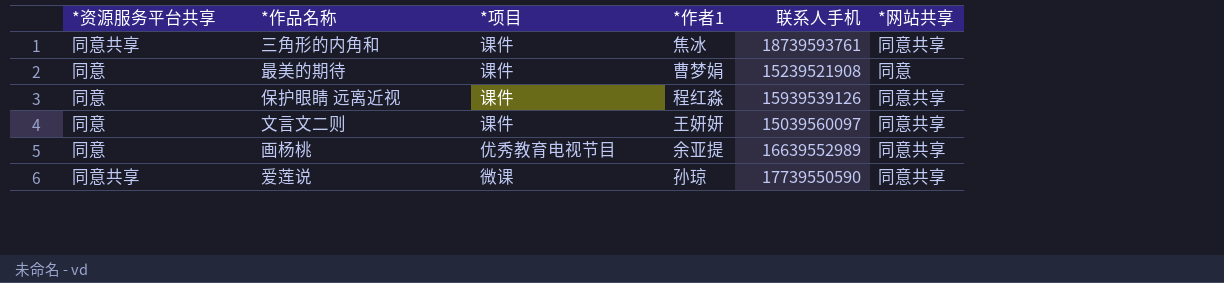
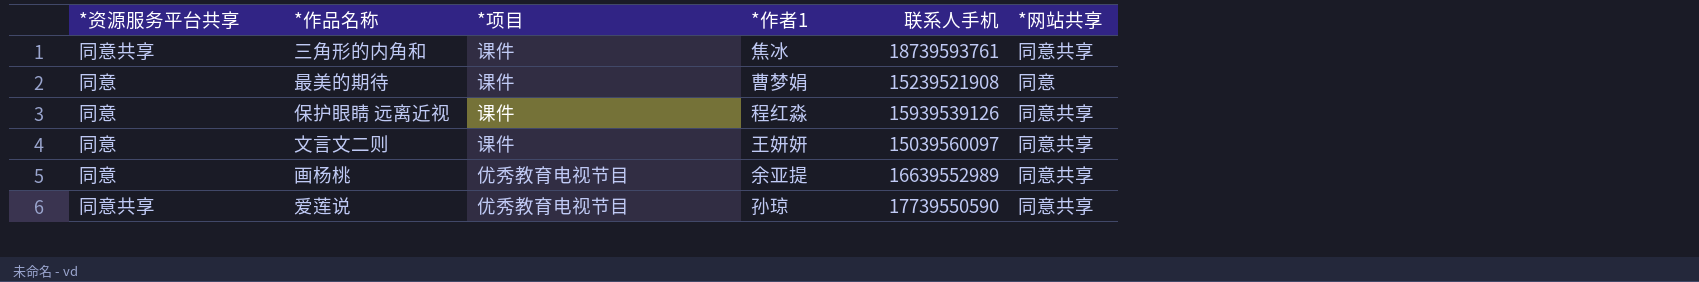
爱莲说 | *项目: 微课 -> 优秀教育电视节目

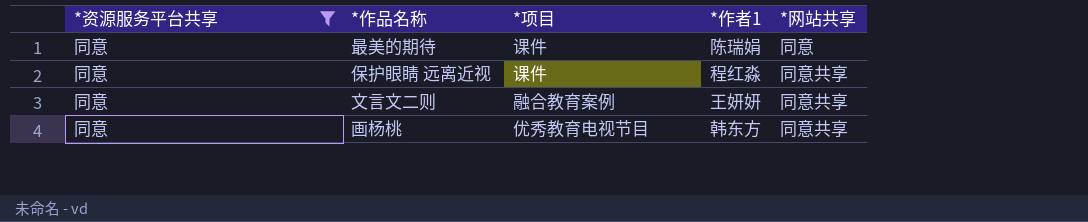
filter: none -> *资源服务平台共享 = 同意
column 联系人手机 | position: 5 -> none
最美的期待 | *作者1: 曹梦娟 -> 陈瑞娟
文言文二则 | *项目: 课件 -> 融合教育案例
画杨桃 | *作者1: 余亚提 -> 韩东方

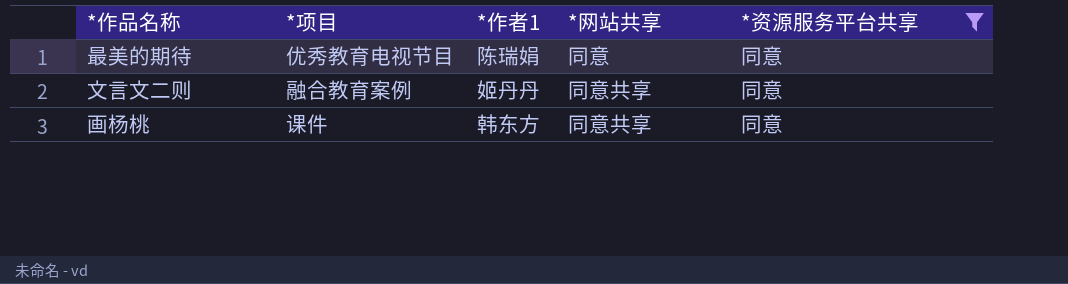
column *资源服务平台共享 | position: 1 -> 5
row 保护眼睛 远离近视: 同意 | 课件 | 程红淼 | 同意共享 -> none
最美的期待 | *项目: 课件 -> 优秀教育电视节目
文言文二则 | *作者1: 王妍妍 -> 姬丹丹
画杨桃 | *项目: 优秀教育电视节目 -> 课件

